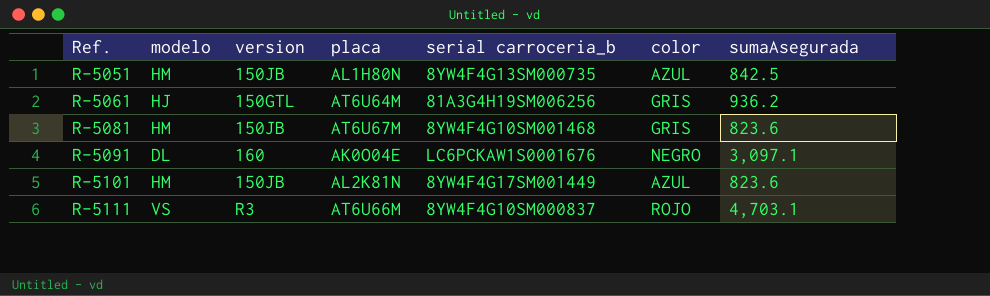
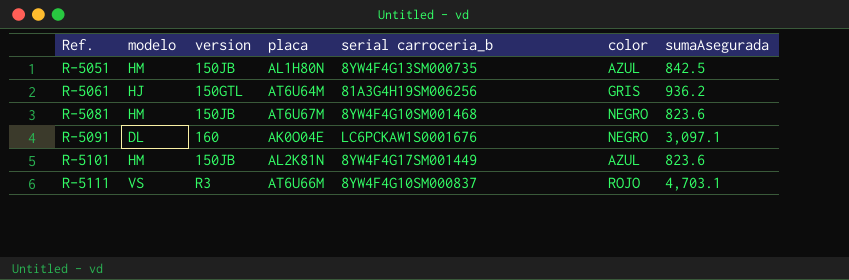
R-5081 | color: GRIS -> NEGRO

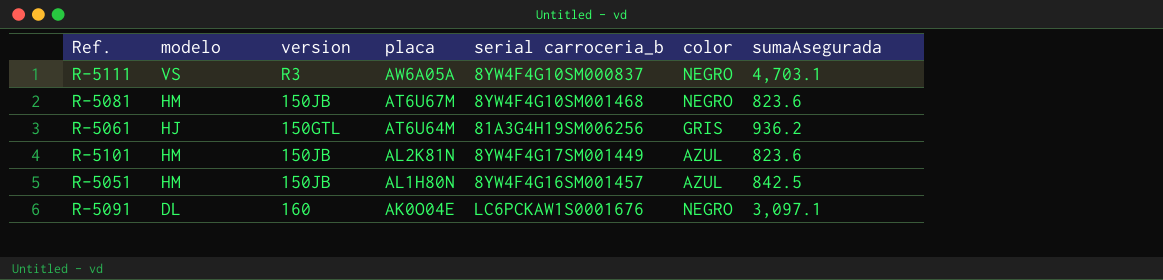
row order: Ref. ascending -> placa descending
R-5111 | placa: AT6U66M -> AW6A05A
R-5111 | color: ROJO -> NEGRO
R-5051 | serial carroceria_b: 8YW4F4G13SM000735 -> 8YW4F4G16SM001457

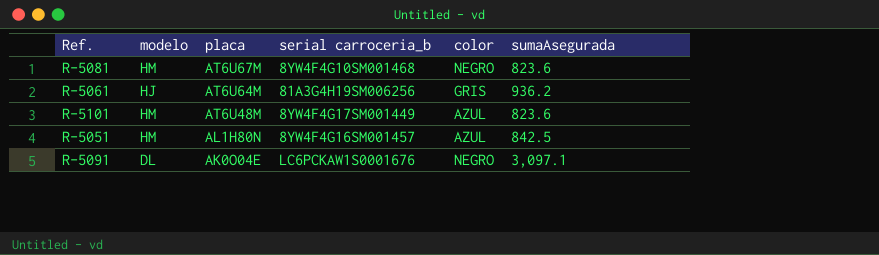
column version | position: 3 -> none
row R-5111: VS | R3 | AW6A05A | 8YW4F4G10SM000837 | NEGRO | 4,703.1 -> none
R-5101 | placa: AL2K81N -> AT6U48M

